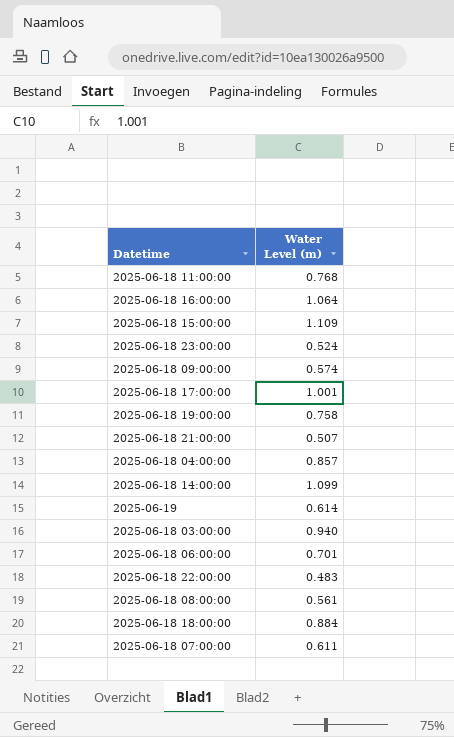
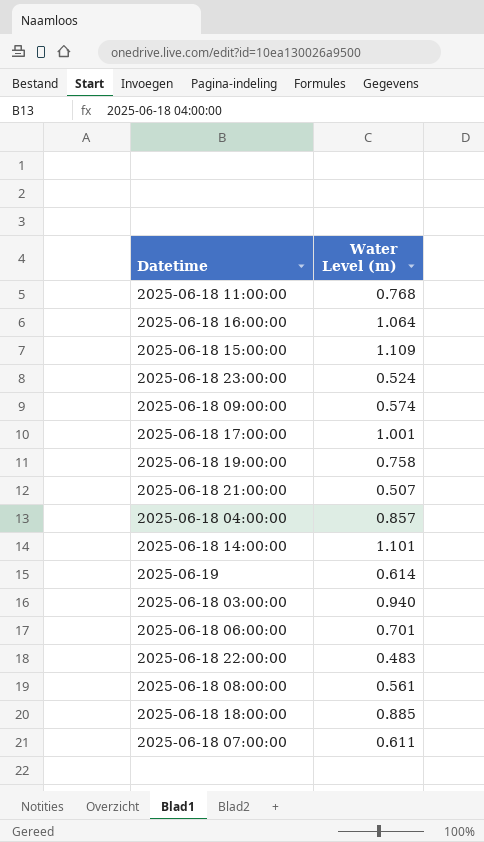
2025-06-18 14:00:00 | Water Level (m): 1.099 -> 1.101
2025-06-18 18:00:00 | Water Level (m): 0.884 -> 0.885

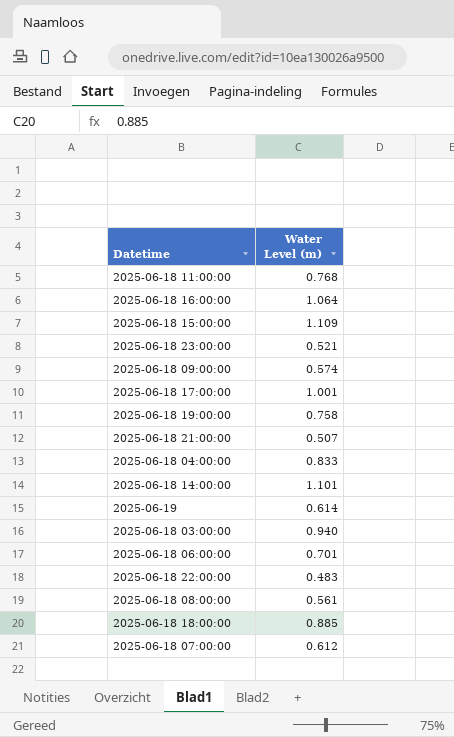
2025-06-18 23:00:00 | Water Level (m): 0.524 -> 0.521
2025-06-18 04:00:00 | Water Level (m): 0.857 -> 0.833
2025-06-18 07:00:00 | Water Level (m): 0.611 -> 0.612

